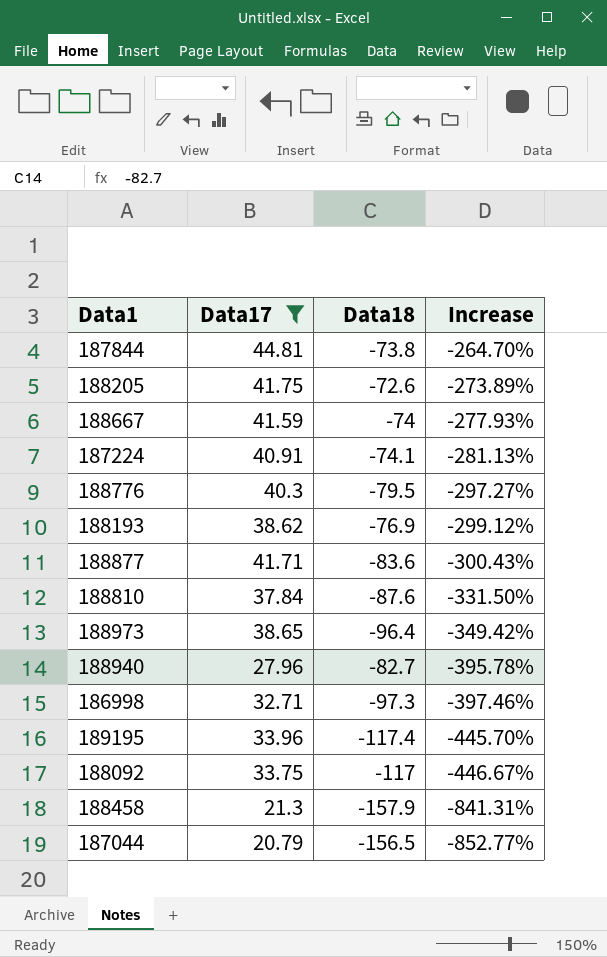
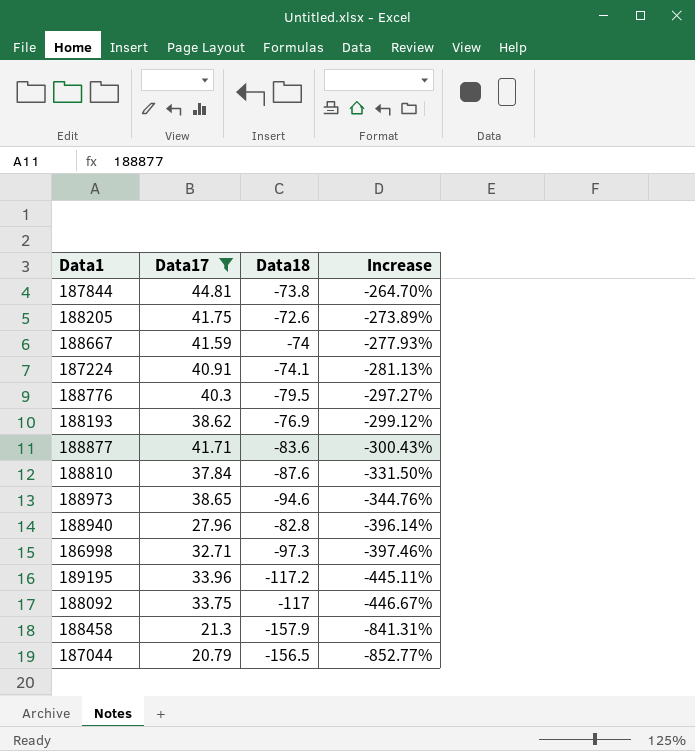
188973 | Data18: -96.4 -> -94.6
188973 | Increase: -349.42% -> -344.76%
188940 | Data18: -82.7 -> -82.8
188940 | Increase: -395.78% -> -396.14%
189195 | Data18: -117.4 -> -117.2
189195 | Increase: -445.70% -> -445.11%

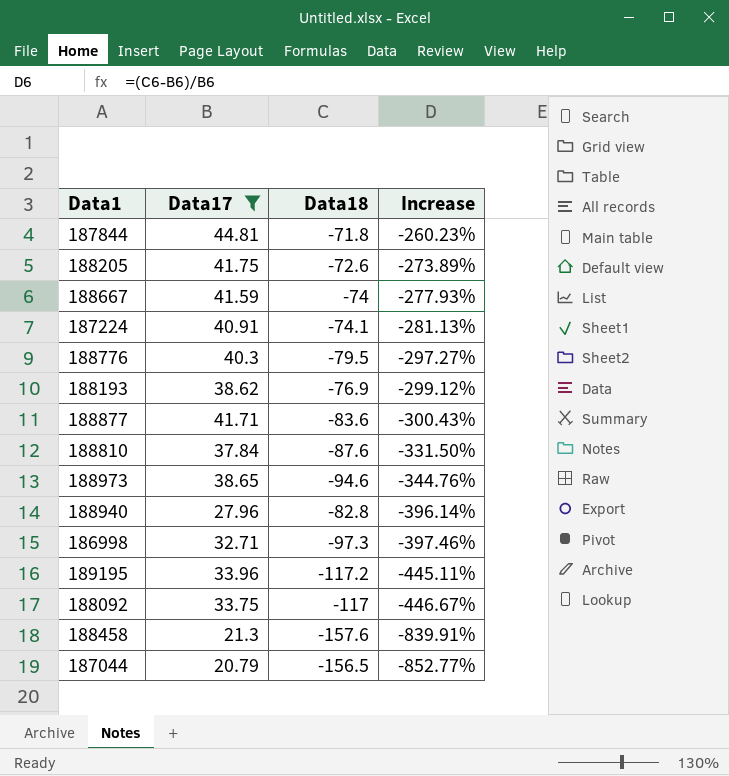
187844 | Data18: -73.8 -> -71.8
187844 | Increase: -264.70% -> -260.23%
188458 | Data18: -157.9 -> -157.6
188458 | Increase: -841.31% -> -839.91%

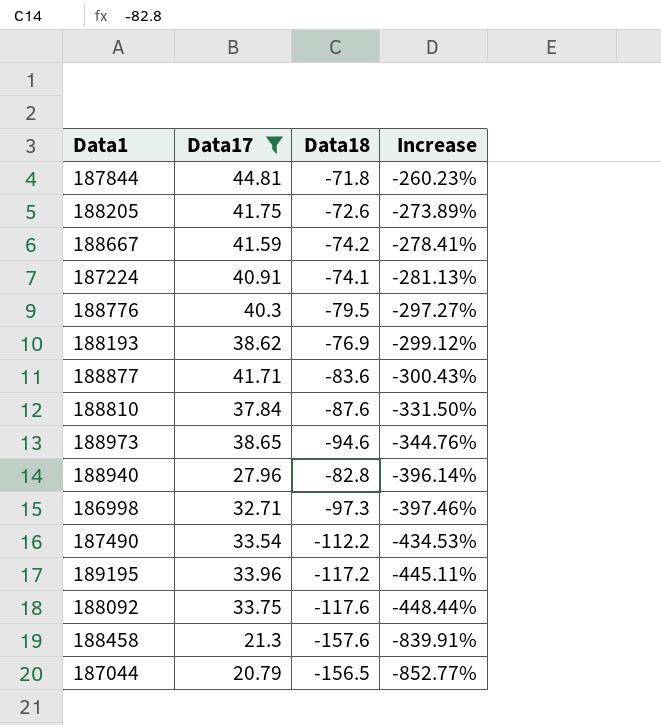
188667 | Data18: -74 -> -74.2
188667 | Increase: -277.93% -> -278.41%
row 187490: none -> 33.54 | -112.2 | -434.53%
188092 | Data18: -117 -> -117.6
188092 | Increase: -446.67% -> -448.44%

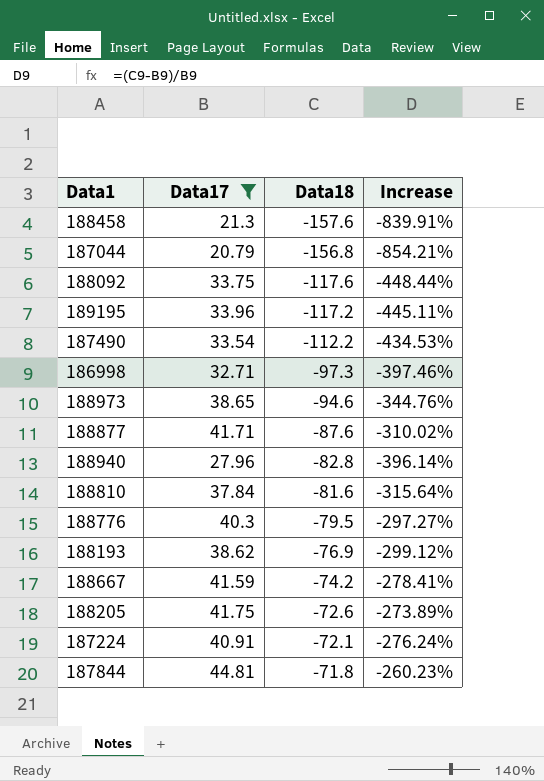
row order: Increase descending -> Data18 ascending
187044 | Data18: -156.5 -> -156.8
187044 | Increase: -852.77% -> -854.21%
188877 | Data18: -83.6 -> -87.6
188877 | Increase: -300.43% -> -310.02%
188810 | Data18: -87.6 -> -81.6
188810 | Increase: -331.50% -> -315.64%
187224 | Data18: -74.1 -> -72.1
187224 | Increase: -281.13% -> -276.24%

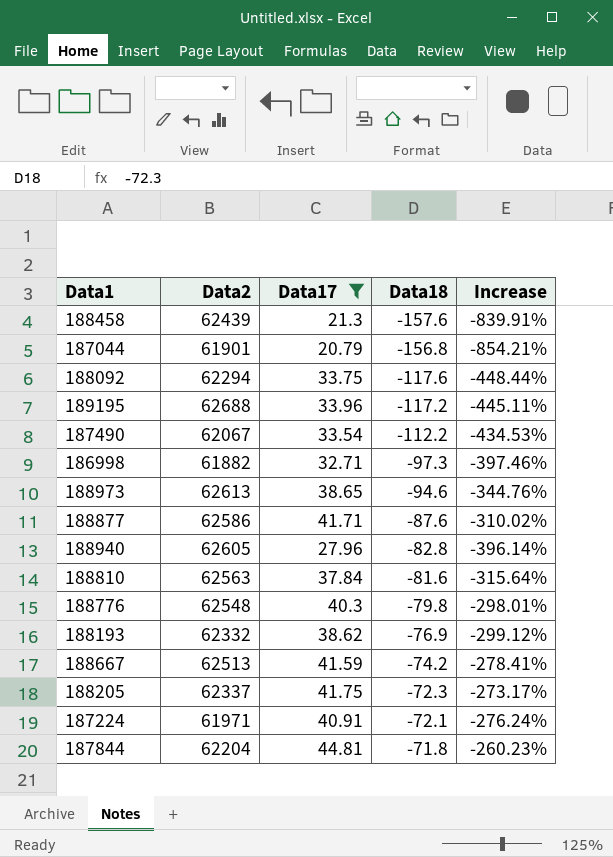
column Data2 | position: none -> 2
188776 | Data18: -79.5 -> -79.8
188776 | Increase: -297.27% -> -298.01%
188205 | Data18: -72.6 -> -72.3
188205 | Increase: -273.89% -> -273.17%

